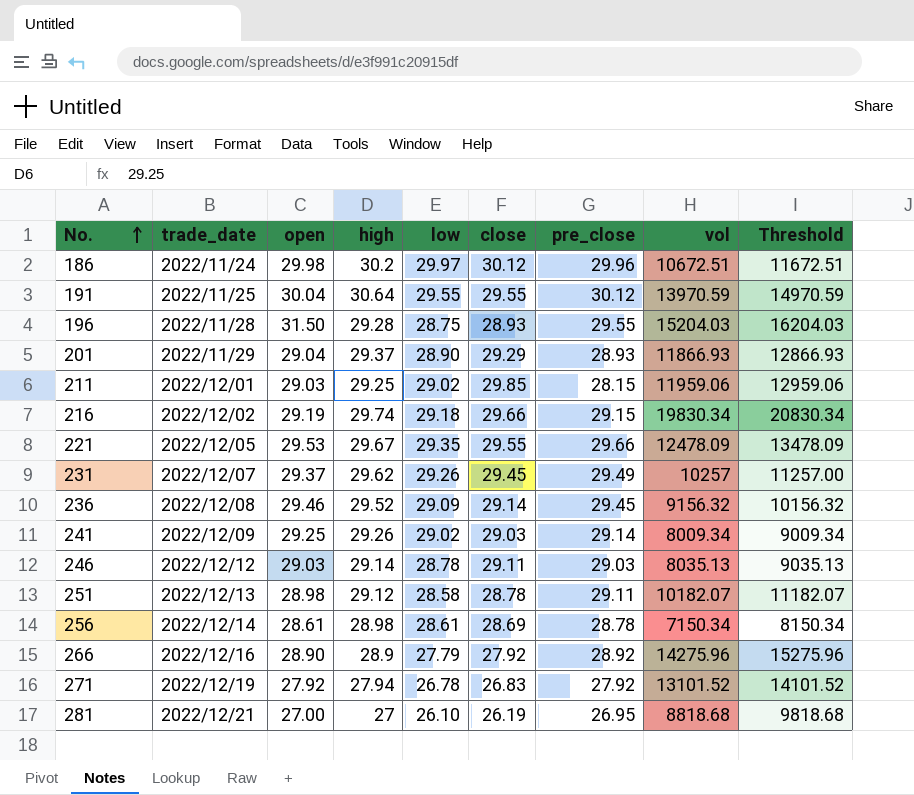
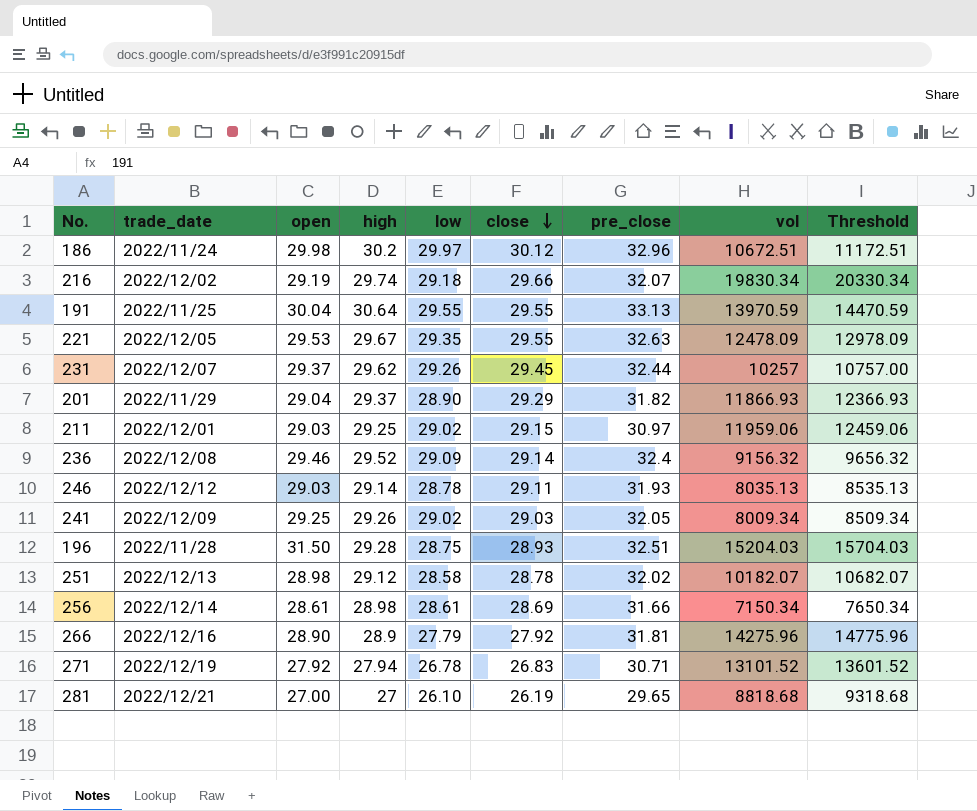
row order: No. ascending -> close descending
column Threshold | formula: [vol] + 1000 -> [vol] + 500
186 | pre_close: 29.96 -> 32.96
216 | pre_close: 29.15 -> 32.07
191 | pre_close: 30.12 -> 33.13
221 | pre_close: 29.66 -> 32.63
231 | pre_close: 29.49 -> 32.44
201 | pre_close: 28.93 -> 31.82
211 | close: 29.85 -> 29.15
211 | pre_close: 28.15 -> 30.97
236 | pre_close: 29.45 -> 32.4
246 | pre_close: 29.03 -> 31.93
241 | pre_close: 29.14 -> 32.05
196 | pre_close: 29.55 -> 32.51
251 | pre_close: 29.11 -> 32.02
256 | pre_close: 28.78 -> 31.66
266 | pre_close: 28.92 -> 31.81
271 | pre_close: 27.92 -> 30.71
281 | pre_close: 26.95 -> 29.65

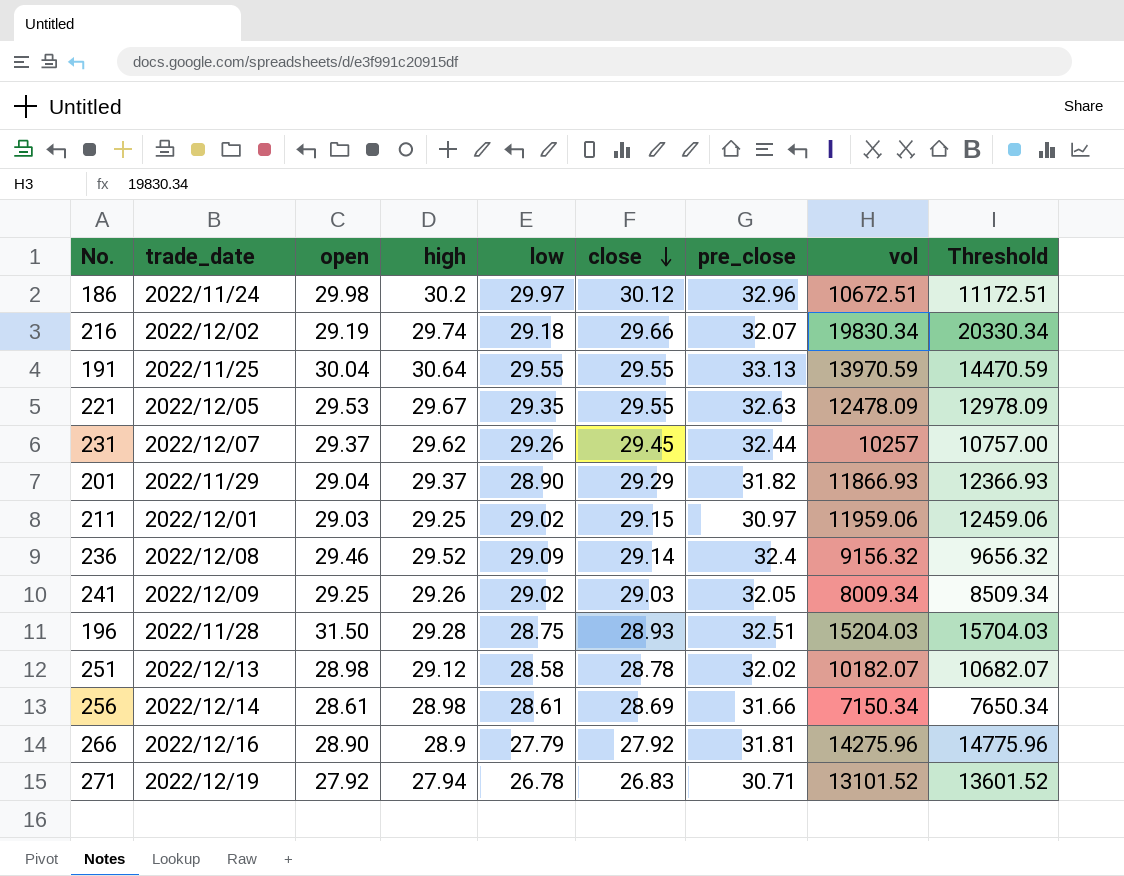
row 246: 2022/12/12 | 29.03 | 29.14 | 28.78 | 29.11 | 31.93 | 8035.13 | 8535.13 -> none
row 281: 2022/12/21 | 27.00 | 27 | 26.10 | 26.19 | 29.65 | 8818.68 | 9318.68 -> none

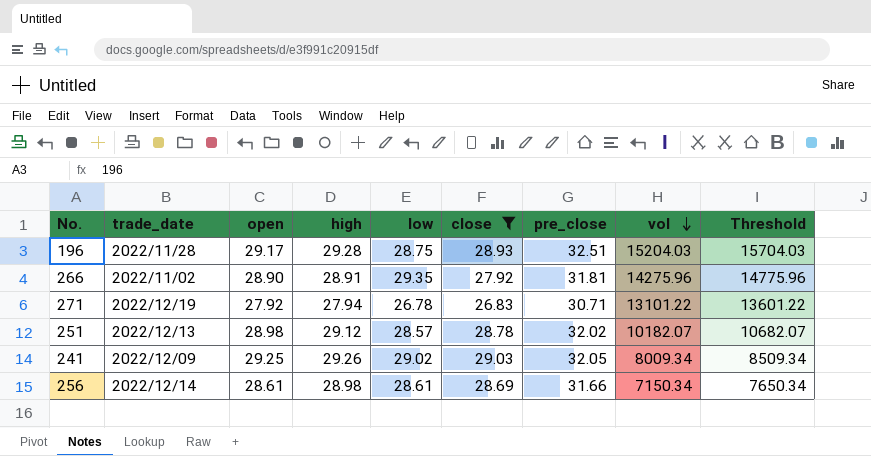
filter: none -> close <= 29.03
row order: close descending -> vol descending
196 | open: 31.50 -> 29.17
266 | trade_date: 2022/12/16 -> 2022/11/02
266 | high: 28.9 -> 28.91
266 | low: 27.79 -> 29.35
271 | vol: 13101.52 -> 13101.22
271 | Threshold: 13601.52 -> 13601.22
251 | low: 28.58 -> 28.57

